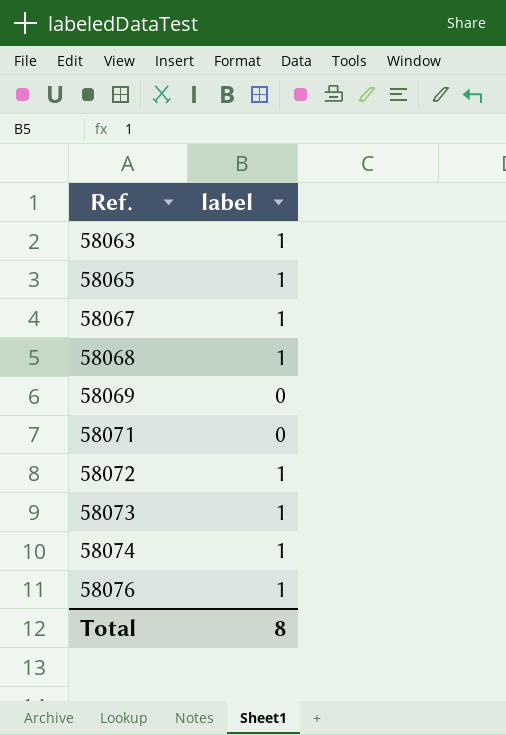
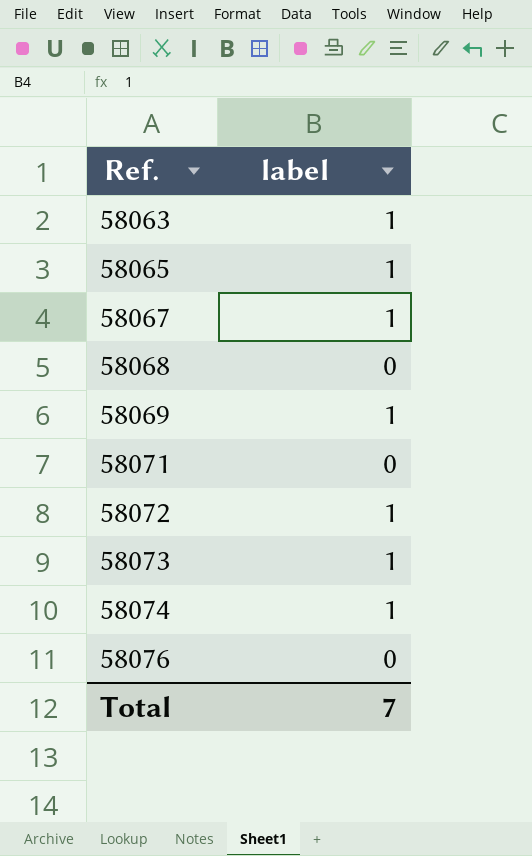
58068 | label: 1 -> 0
58069 | label: 0 -> 1
58076 | label: 1 -> 0
Total | label: 8 -> 7

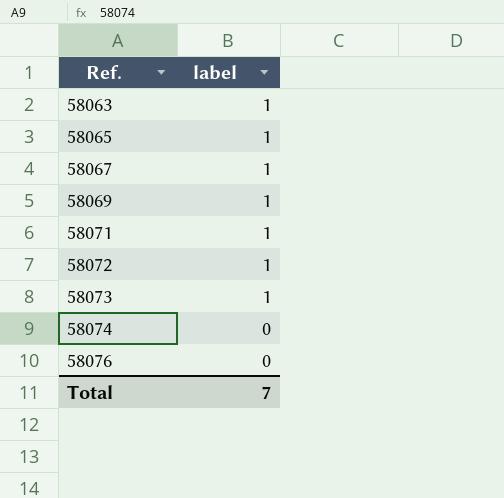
row 58068: 0 -> none
58071 | label: 0 -> 1
58074 | label: 1 -> 0

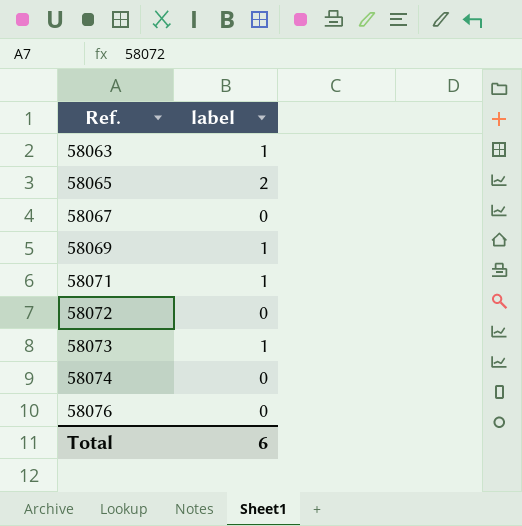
58065 | label: 1 -> 2
58067 | label: 1 -> 0
58072 | label: 1 -> 0
Total | label: 7 -> 6

